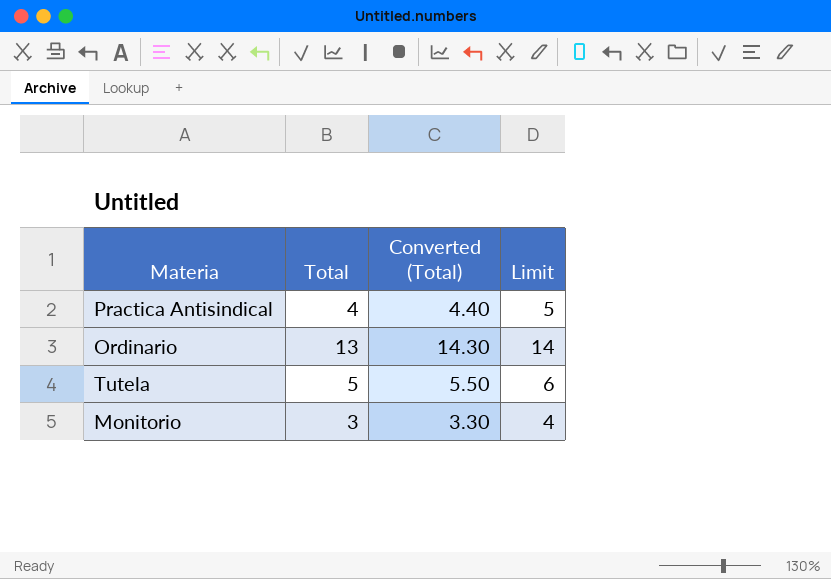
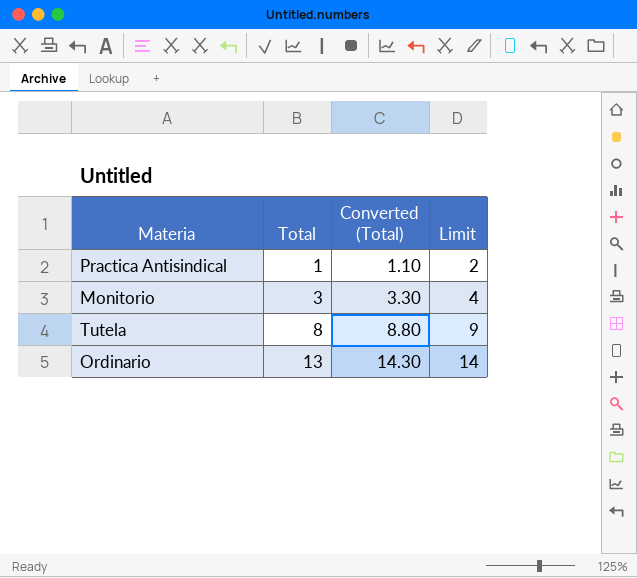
row order: none -> Total ascending
Practica Antisindical | Total: 4 -> 1
Practica Antisindical | Converted (Total): 4.40 -> 1.10
Practica Antisindical | Limit: 5 -> 2
Tutela | Total: 5 -> 8
Tutela | Converted (Total): 5.50 -> 8.80
Tutela | Limit: 6 -> 9

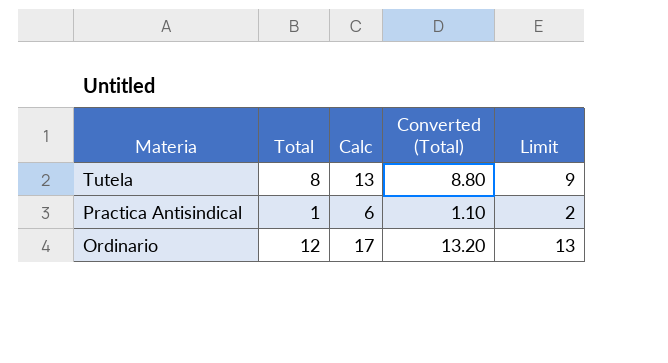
row order: Total ascending -> Materia descending
column Calc | formula: none -> [Total] + 5
row Monitorio: 3 | 3.30 | 4 -> none
Ordinario | Total: 13 -> 12
Ordinario | Converted (Total): 14.30 -> 13.20
Ordinario | Limit: 14 -> 13

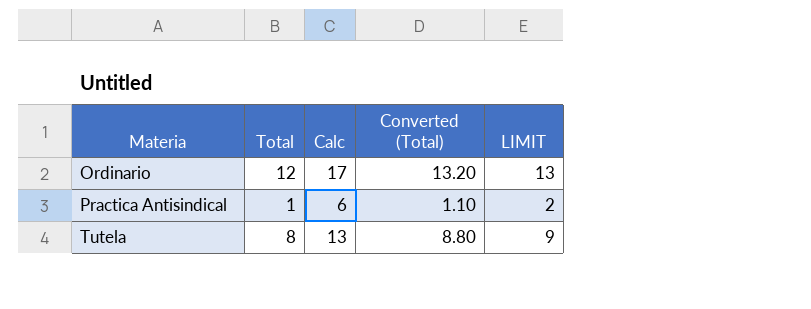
row order: Materia descending -> Materia ascending
column name: Limit -> LIMIT

